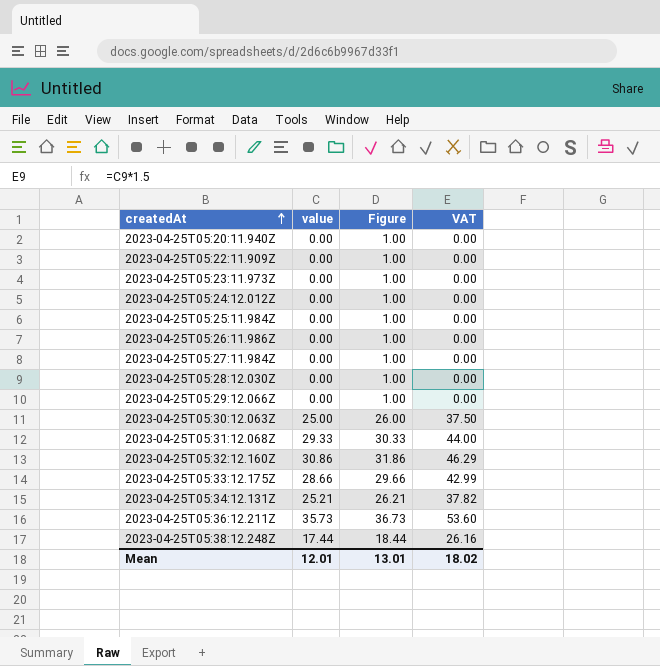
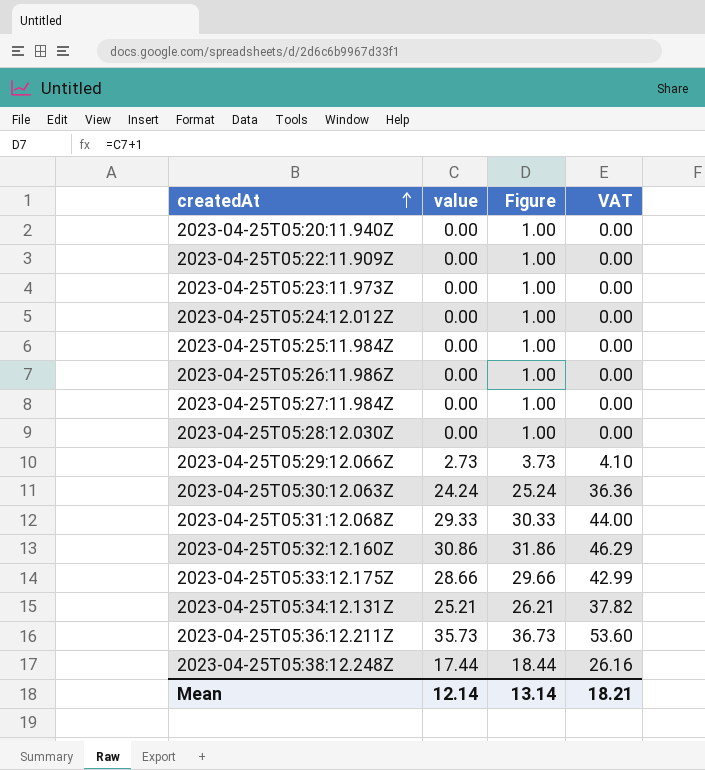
2023-04-25T05:29:12.066Z | value: 0.00 -> 2.73
2023-04-25T05:29:12.066Z | Figure: 1.00 -> 3.73
2023-04-25T05:29:12.066Z | VAT: 0.00 -> 4.10
2023-04-25T05:30:12.063Z | value: 25.00 -> 24.24
2023-04-25T05:30:12.063Z | Figure: 26.00 -> 25.24
2023-04-25T05:30:12.063Z | VAT: 37.50 -> 36.36
Mean | value: 12.01 -> 12.14
Mean | Figure: 13.01 -> 13.14
Mean | VAT: 18.02 -> 18.21

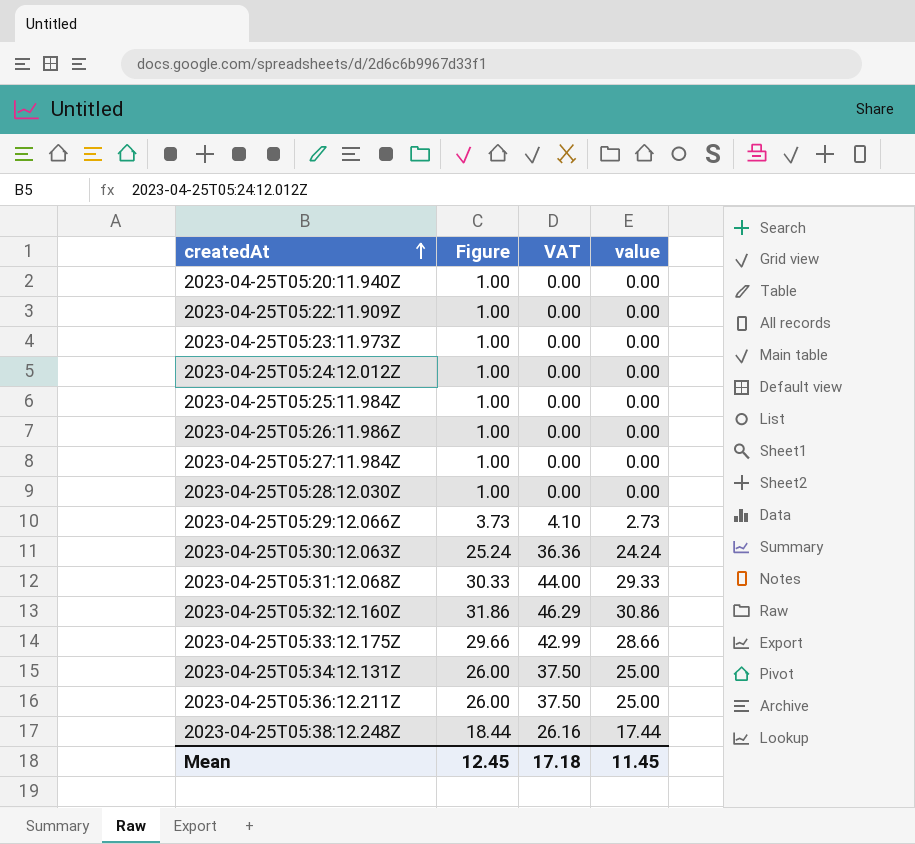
column value | position: 2 -> 4
2023-04-25T05:34:12.131Z | Figure: 26.21 -> 26.00
2023-04-25T05:34:12.131Z | VAT: 37.82 -> 37.50
2023-04-25T05:34:12.131Z | value: 25.21 -> 25.00
2023-04-25T05:36:12.211Z | Figure: 36.73 -> 26.00
2023-04-25T05:36:12.211Z | VAT: 53.60 -> 37.50
2023-04-25T05:36:12.211Z | value: 35.73 -> 25.00
Mean | Figure: 13.14 -> 12.45
Mean | VAT: 18.21 -> 17.18
Mean | value: 12.14 -> 11.45

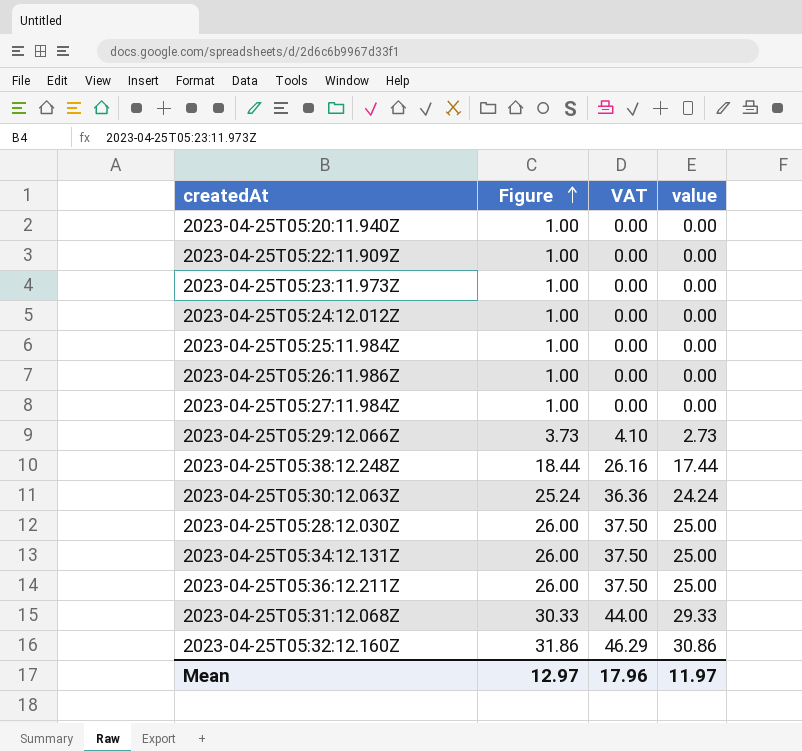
row order: createdAt ascending -> Figure ascending
row 2023-04-25T05:33:12.175Z: 29.66 | 42.99 | 28.66 -> none
2023-04-25T05:28:12.030Z | Figure: 1.00 -> 26.00
2023-04-25T05:28:12.030Z | VAT: 0.00 -> 37.50
2023-04-25T05:28:12.030Z | value: 0.00 -> 25.00
Mean | Figure: 12.45 -> 12.97
Mean | VAT: 17.18 -> 17.96
Mean | value: 11.45 -> 11.97

